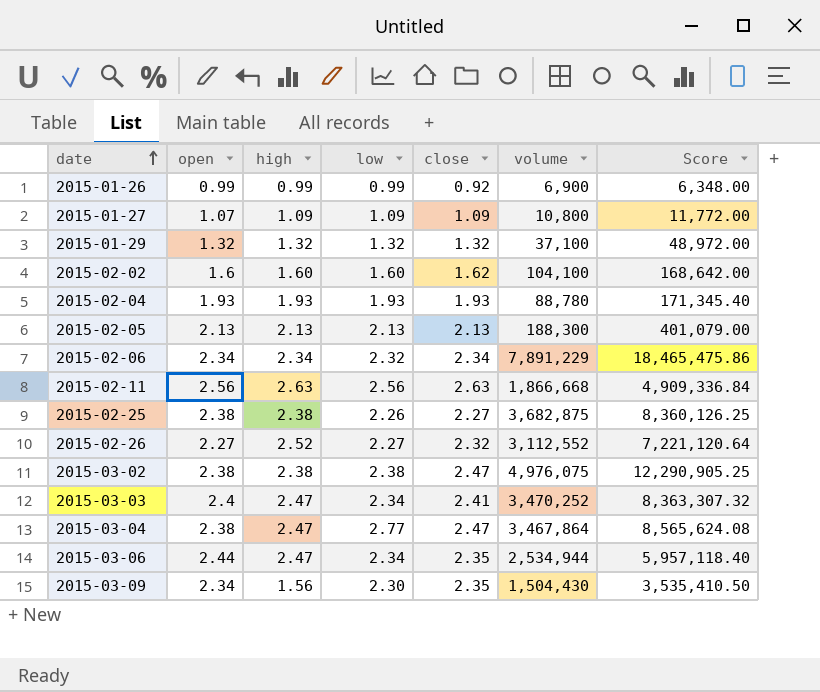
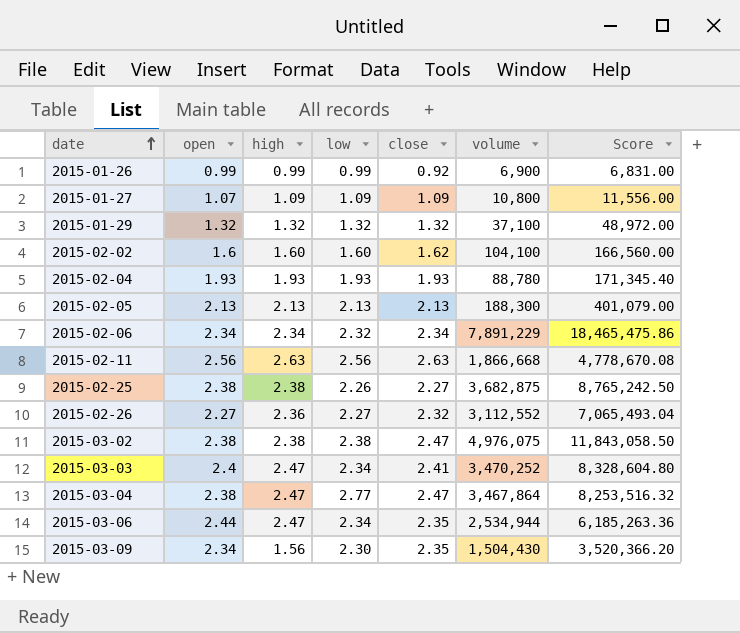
column Score | formula: [close] * [volume] -> [open] * [volume]
2015-02-26 | high: 2.52 -> 2.36

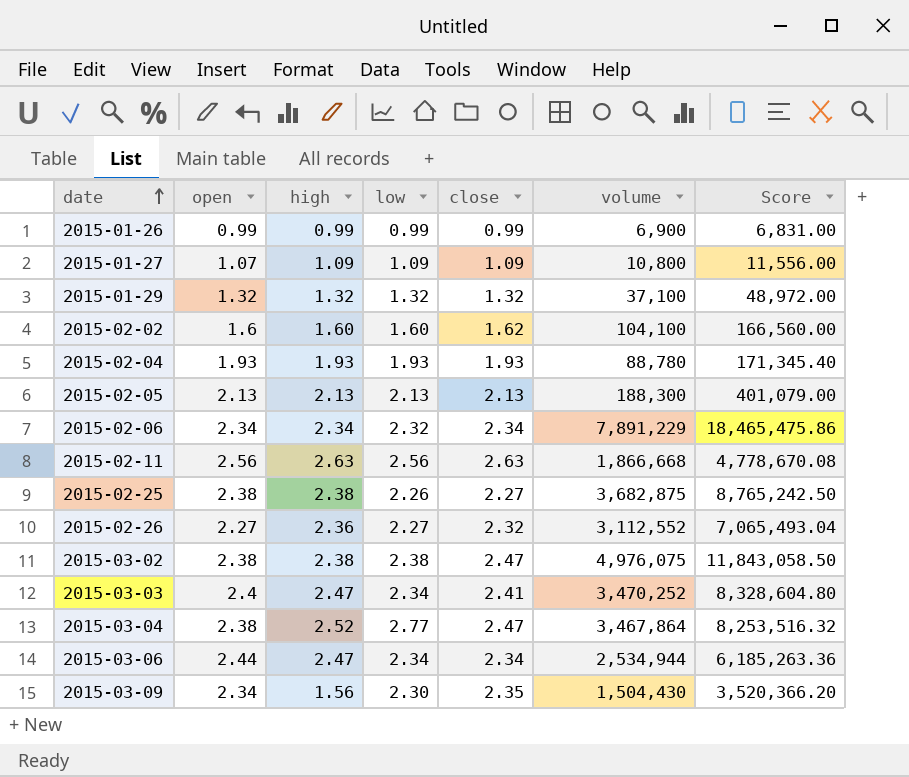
2015-01-26 | close: 0.92 -> 0.99
2015-03-04 | high: 2.47 -> 2.52
2015-03-06 | close: 2.35 -> 2.34

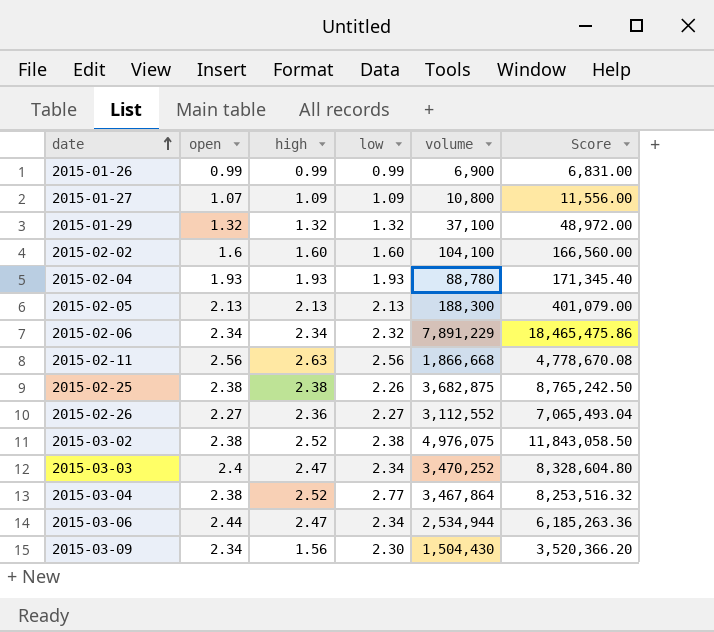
column close | position: 5 -> none
2015-03-02 | high: 2.38 -> 2.52

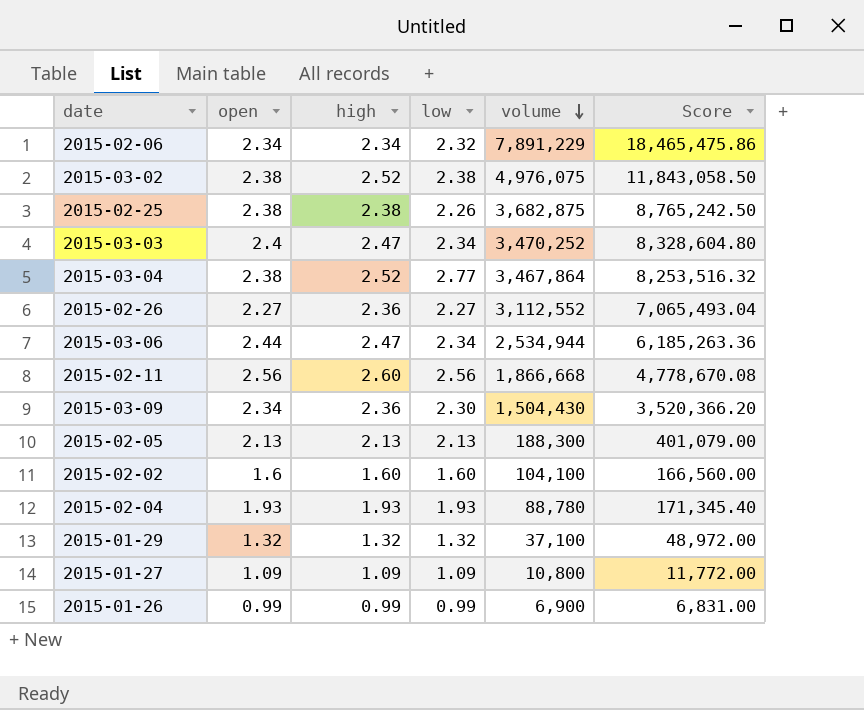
row order: date ascending -> volume descending
2015-02-11 | high: 2.63 -> 2.60
2015-03-09 | high: 1.56 -> 2.36
2015-01-27 | open: 1.07 -> 1.09
2015-01-27 | Score: 11,556.00 -> 11,772.00

